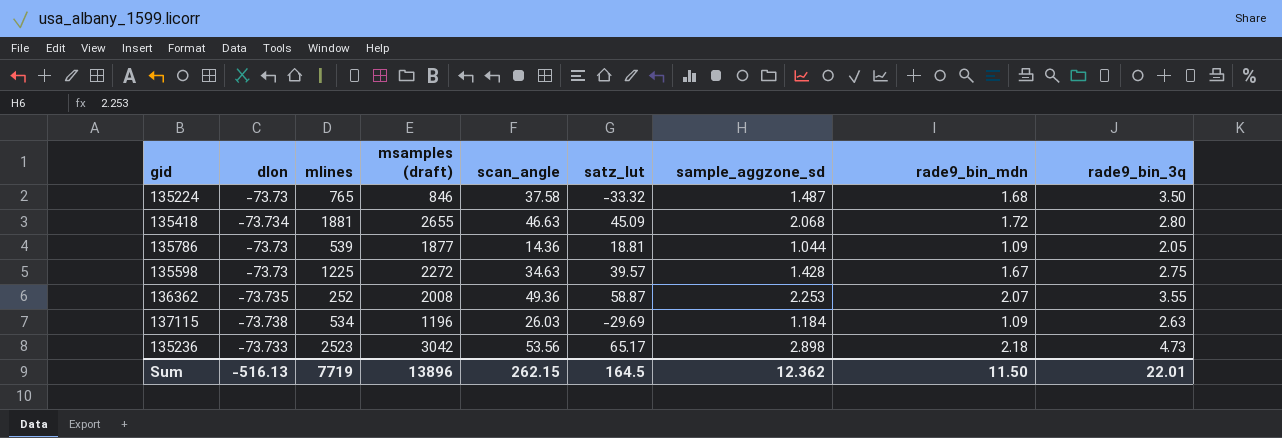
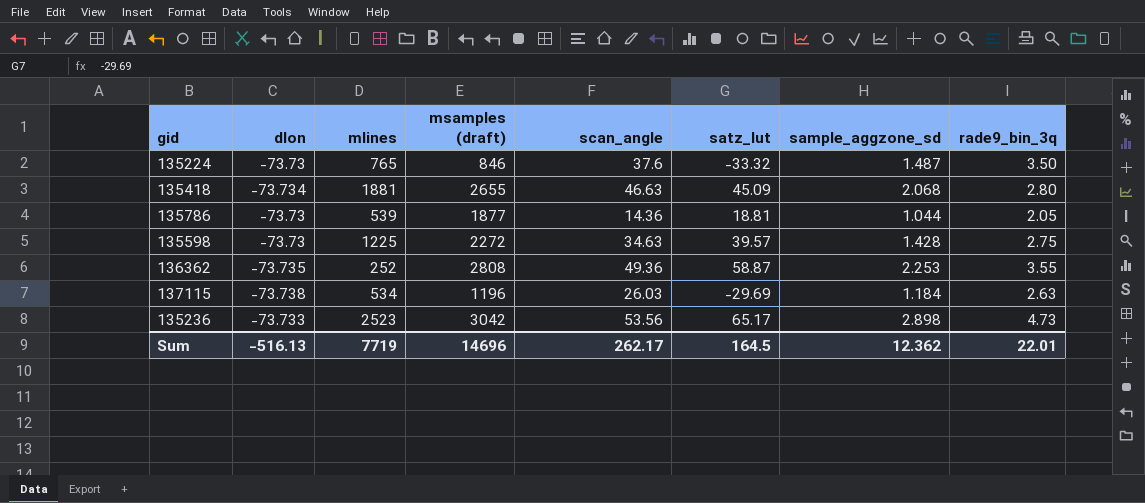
column rade9_bin_mdn | position: 8 -> none
135224 | scan_angle: 37.58 -> 37.6
136362 | msamples (draft): 2008 -> 2808
Sum | msamples (draft): 13896 -> 14696
Sum | scan_angle: 262.15 -> 262.17

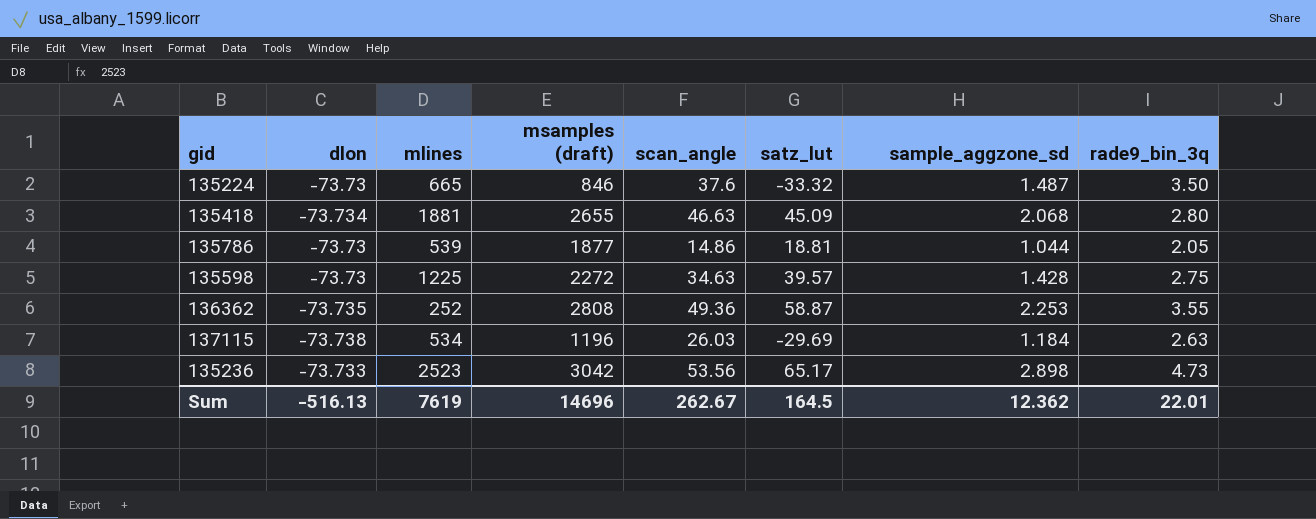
135224 | mlines: 765 -> 665
135786 | scan_angle: 14.36 -> 14.86
Sum | mlines: 7719 -> 7619
Sum | scan_angle: 262.17 -> 262.67

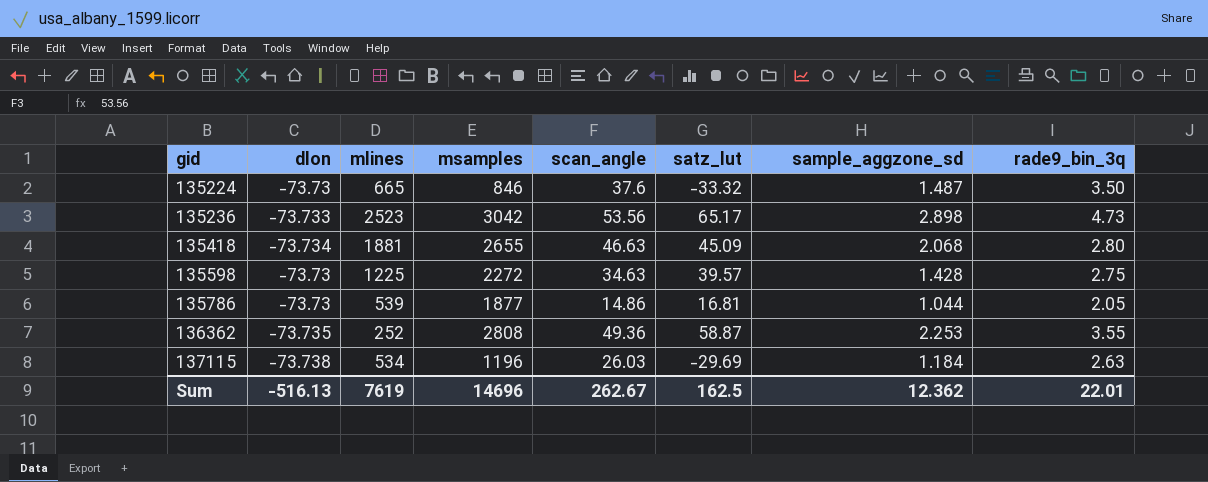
row order: none -> gid ascending
column name: msamples (draft) -> msamples
135786 | satz_lut: 18.81 -> 16.81
Sum | satz_lut: 164.5 -> 162.5

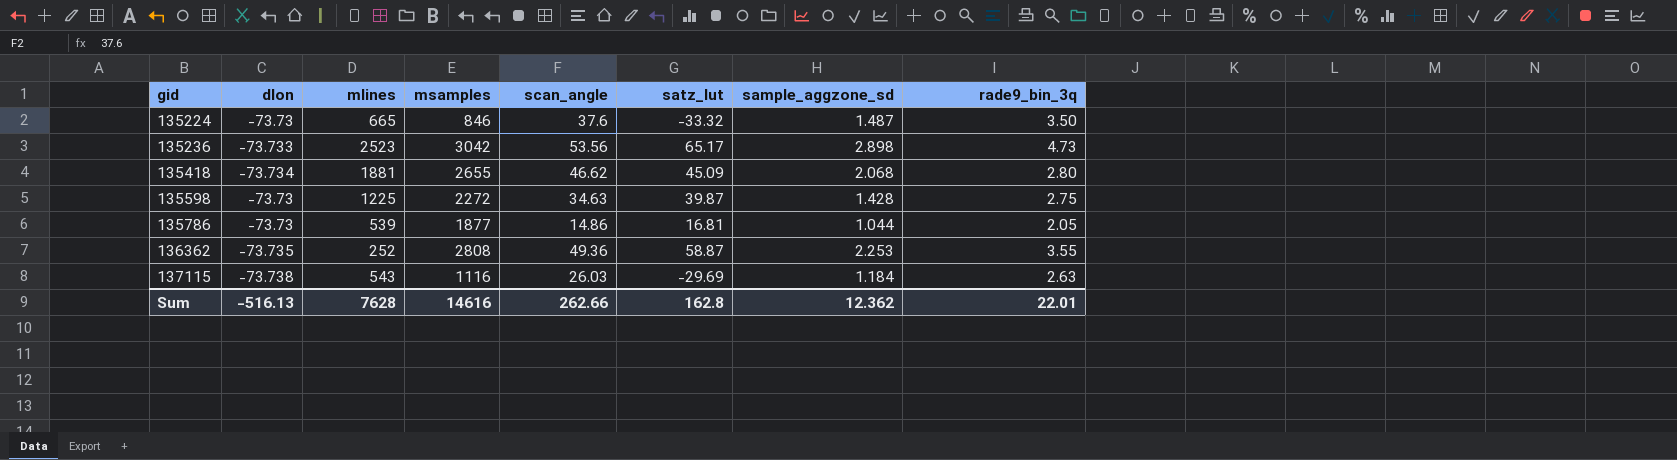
135418 | scan_angle: 46.63 -> 46.62
135598 | satz_lut: 39.57 -> 39.87
137115 | mlines: 534 -> 543
137115 | msamples: 1196 -> 1116
Sum | mlines: 7619 -> 7628
Sum | msamples: 14696 -> 14616
Sum | scan_angle: 262.67 -> 262.66
Sum | satz_lut: 162.5 -> 162.8

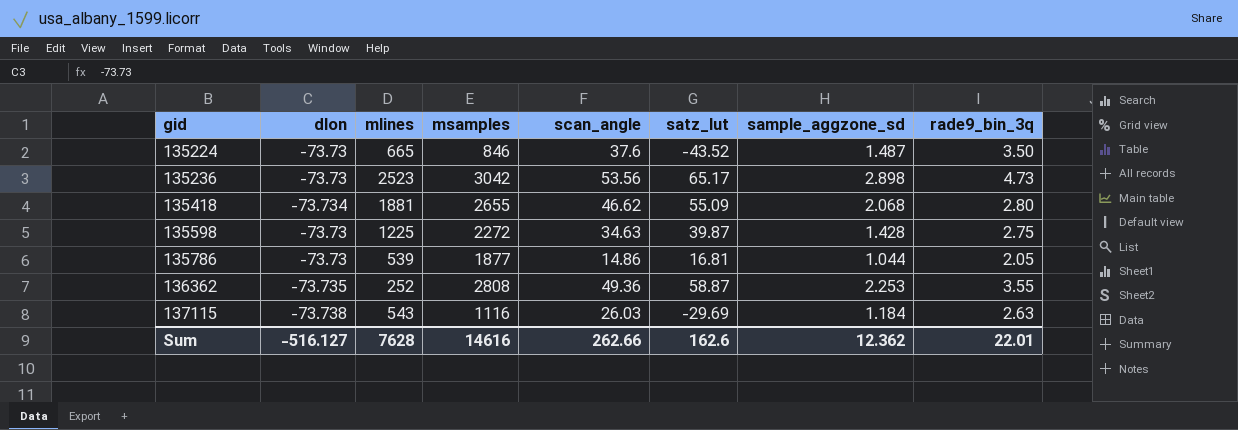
135224 | satz_lut: -33.32 -> -43.52
135236 | dlon: -73.733 -> -73.73
135418 | satz_lut: 45.09 -> 55.09
Sum | dlon: -516.13 -> -516.127
Sum | satz_lut: 162.8 -> 162.6

